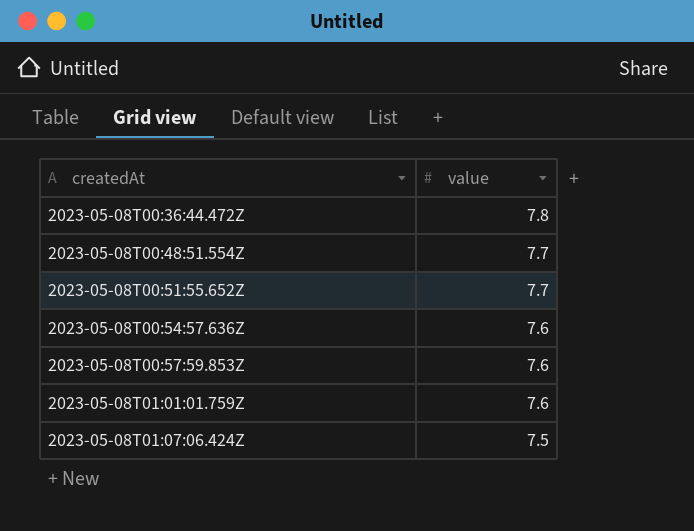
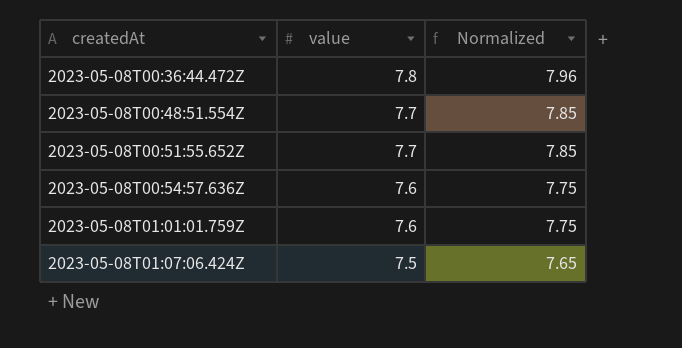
column Normalized | formula: none -> [value] * 1.02
row 2023-05-08T00:57:59.853Z: 7.6 -> none

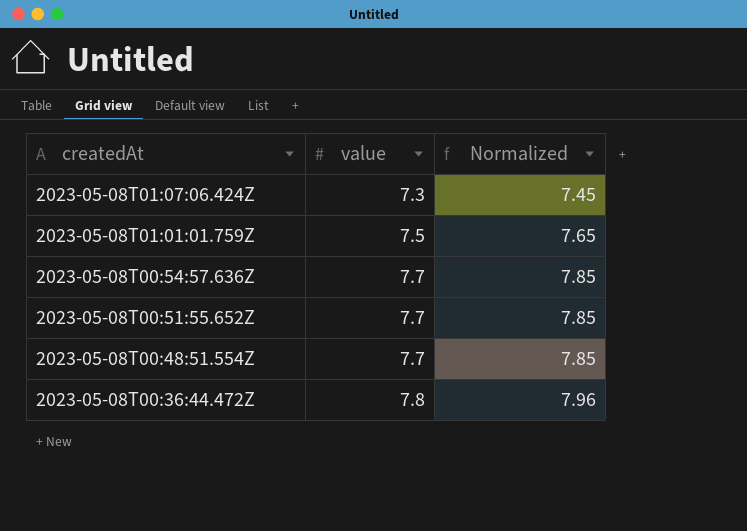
row order: createdAt ascending -> createdAt descending
2023-05-08T01:07:06.424Z | value: 7.5 -> 7.3
2023-05-08T01:07:06.424Z | Normalized: 7.65 -> 7.45
2023-05-08T01:01:01.759Z | value: 7.6 -> 7.5
2023-05-08T01:01:01.759Z | Normalized: 7.75 -> 7.65
2023-05-08T00:54:57.636Z | value: 7.6 -> 7.7
2023-05-08T00:54:57.636Z | Normalized: 7.75 -> 7.85

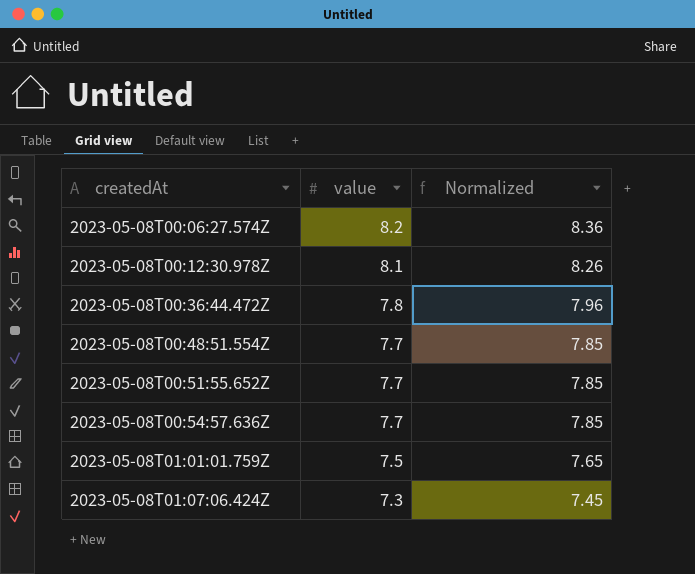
row order: createdAt descending -> createdAt ascending
row 2023-05-08T00:06:27.574Z: none -> 8.2 | 8.36
row 2023-05-08T00:12:30.978Z: none -> 8.1 | 8.26

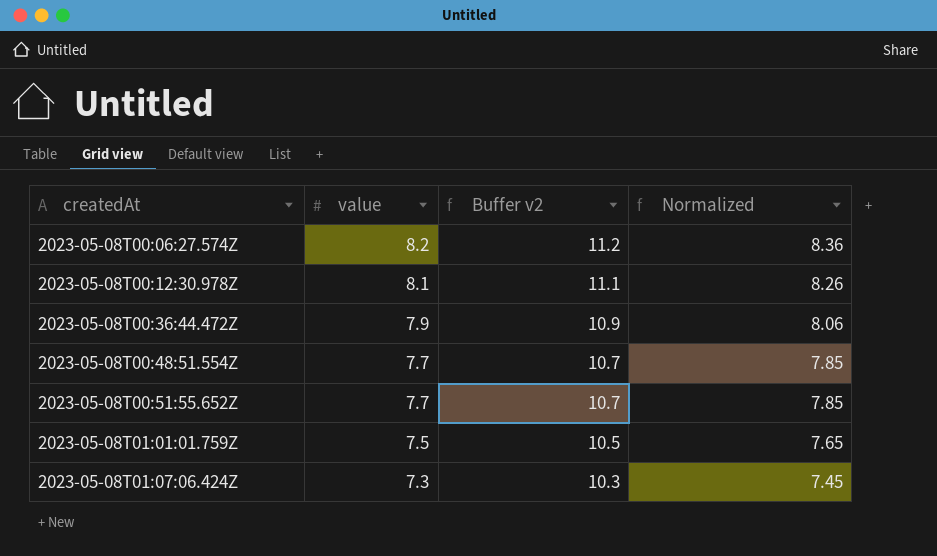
column Buffer v2 | formula: none -> [value] + 3
row 2023-05-08T00:54:57.636Z: 7.7 | 7.85 -> none
2023-05-08T00:36:44.472Z | value: 7.8 -> 7.9
2023-05-08T00:36:44.472Z | Normalized: 7.96 -> 8.06

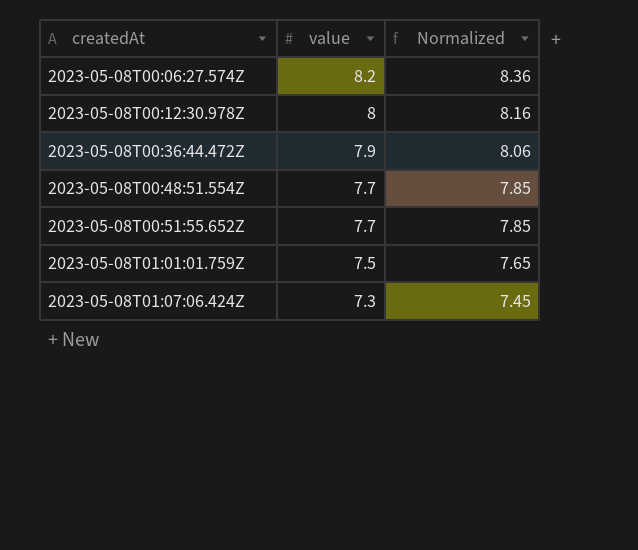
column Buffer v2 | formula: [value] + 3 -> none
2023-05-08T00:12:30.978Z | value: 8.1 -> 8
2023-05-08T00:12:30.978Z | Normalized: 8.26 -> 8.16

